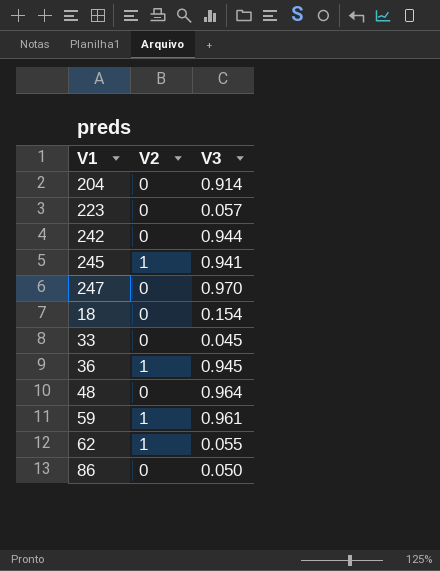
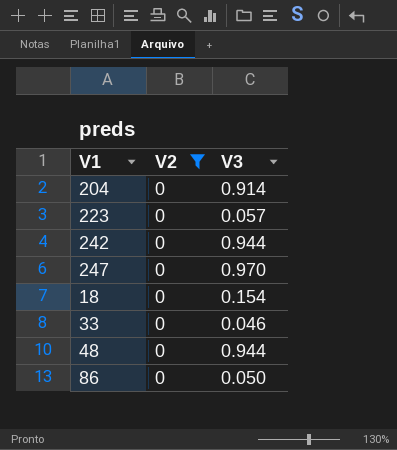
filter: none -> V2 = 0
33 | V3: 0.045 -> 0.046
48 | V3: 0.964 -> 0.944

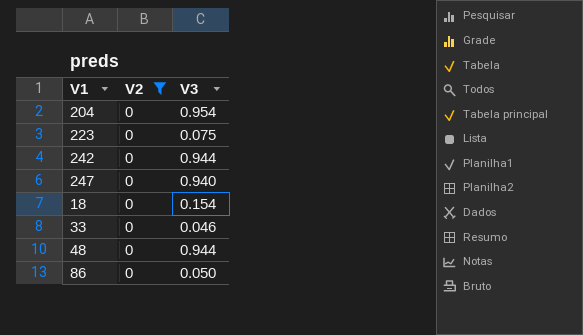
204 | V3: 0.914 -> 0.954
223 | V3: 0.057 -> 0.075
247 | V3: 0.970 -> 0.940

